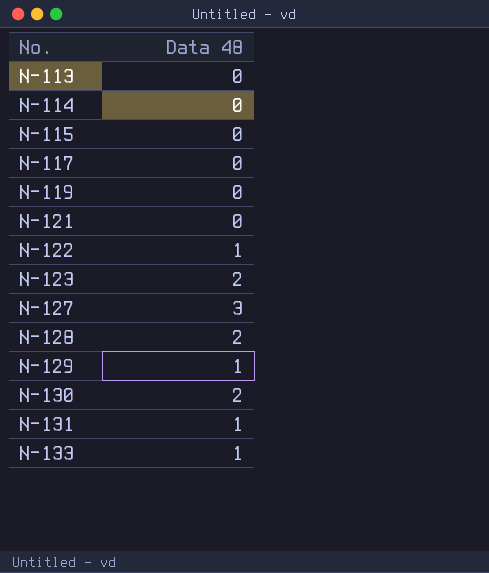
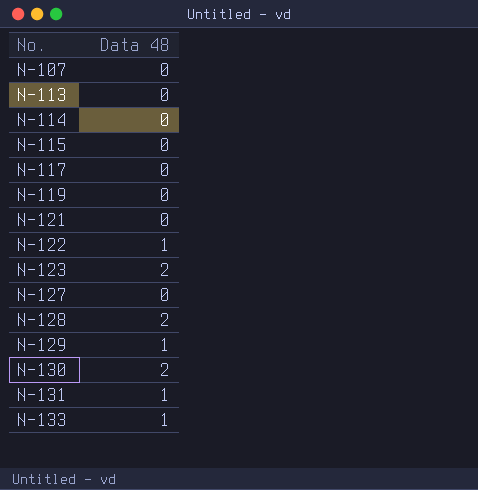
row N-107: none -> 0
N-127 | Data 48: 3 -> 0

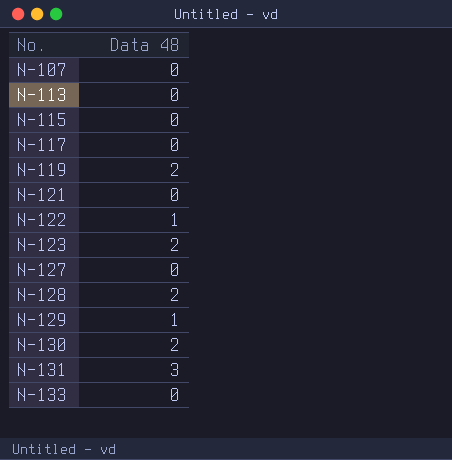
row N-114: 0 -> none
N-119 | Data 48: 0 -> 2
N-131 | Data 48: 1 -> 3
N-133 | Data 48: 1 -> 0

